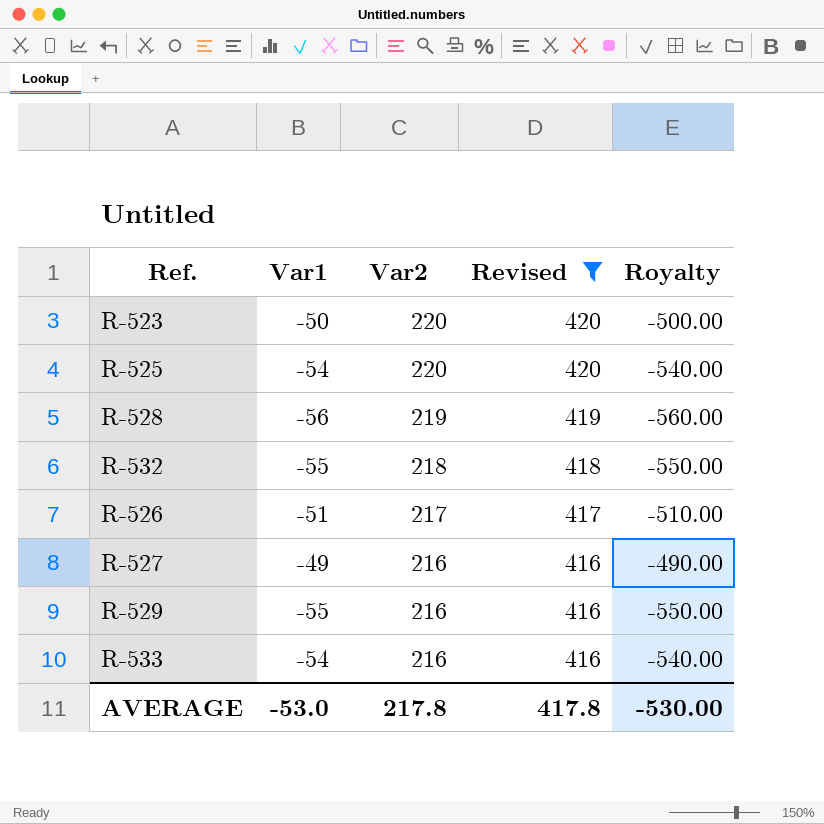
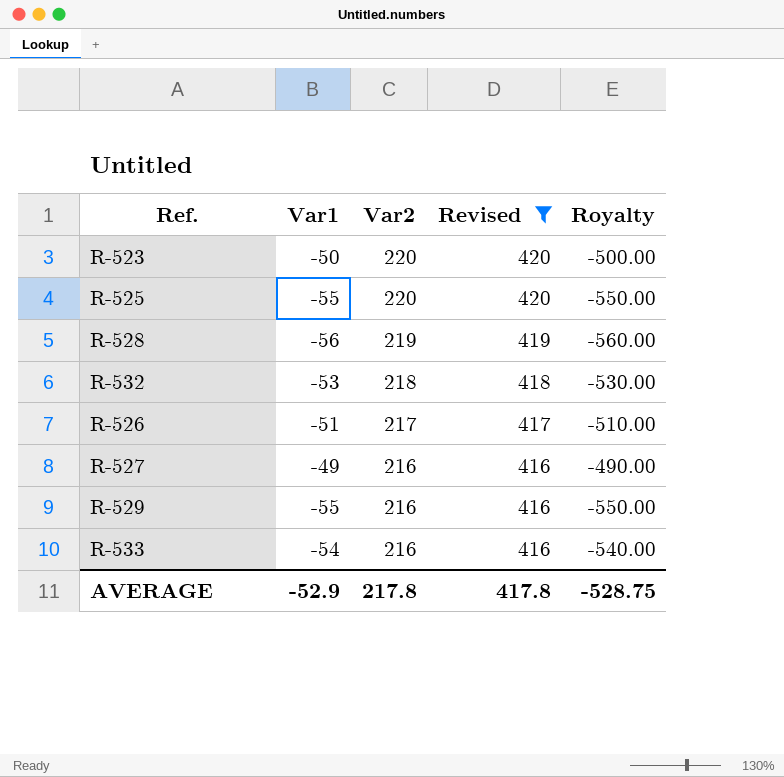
R-525 | Var1: -54 -> -55
R-525 | Royalty: -540.00 -> -550.00
R-532 | Var1: -55 -> -53
R-532 | Royalty: -550.00 -> -530.00
AVERAGE | Var1: -53.0 -> -52.9
AVERAGE | Royalty: -530.00 -> -528.75

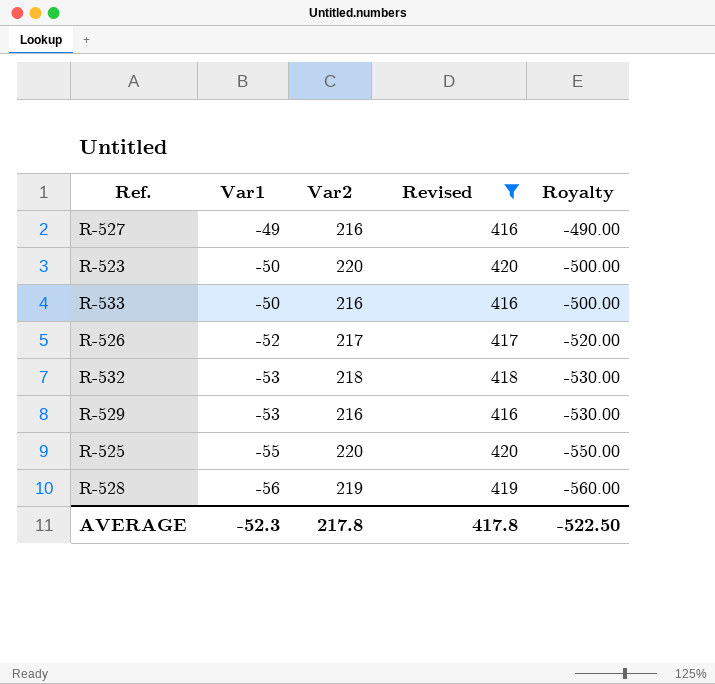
row order: Var2 descending -> Var1 descending
R-533 | Var1: -54 -> -50
R-533 | Royalty: -540.00 -> -500.00
R-526 | Var1: -51 -> -52
R-526 | Royalty: -510.00 -> -520.00
R-529 | Var1: -55 -> -53
R-529 | Royalty: -550.00 -> -530.00
AVERAGE | Var1: -52.9 -> -52.3
AVERAGE | Royalty: -528.75 -> -522.50

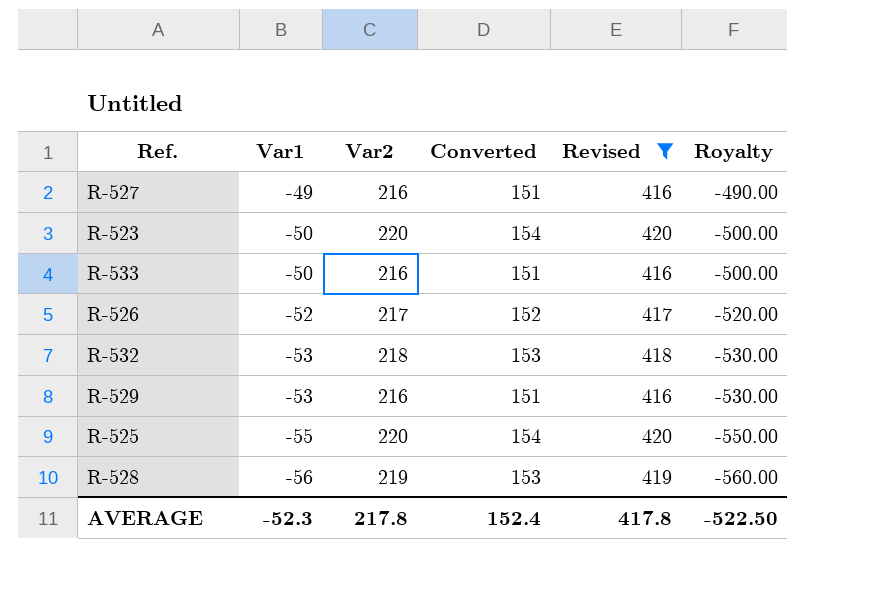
column Converted | formula: none -> [Var2] * 0.7

